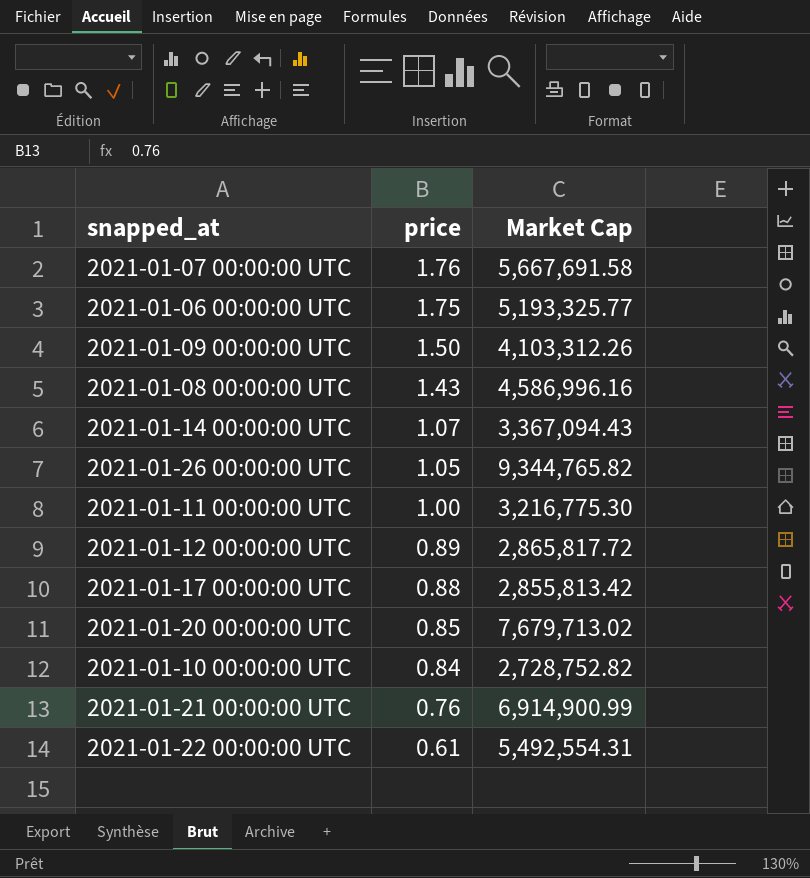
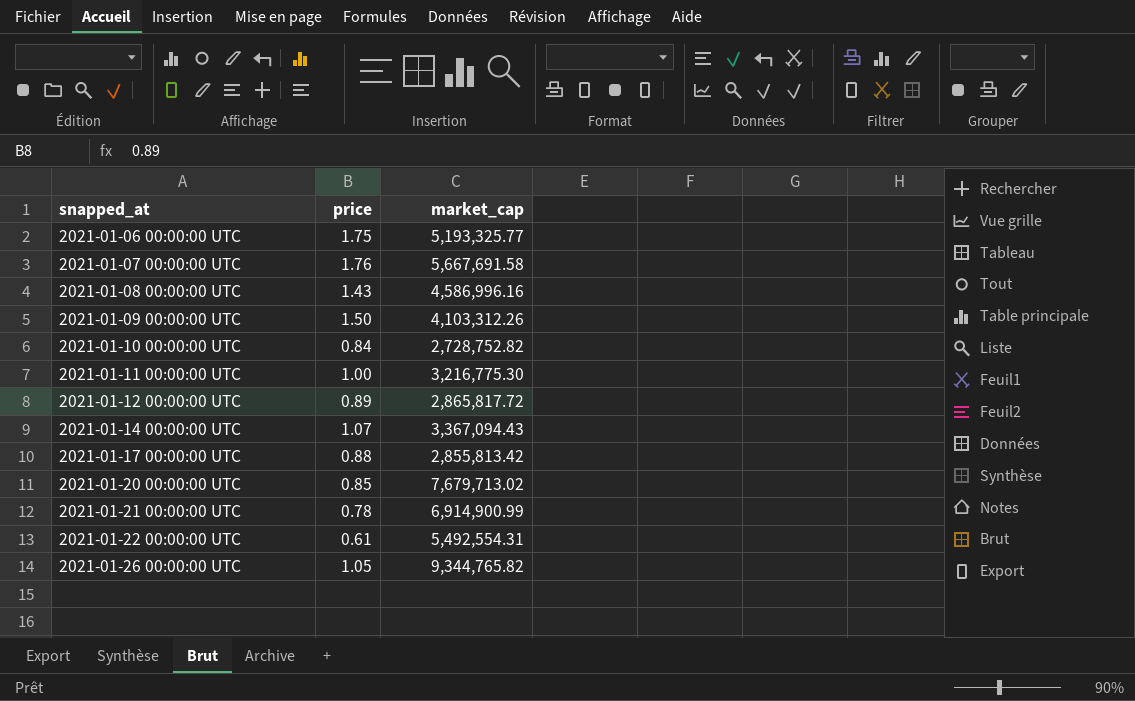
row order: price descending -> snapped_at ascending
column name: Market Cap -> market_cap
2021-01-21 00:00:00 UTC | price: 0.76 -> 0.78

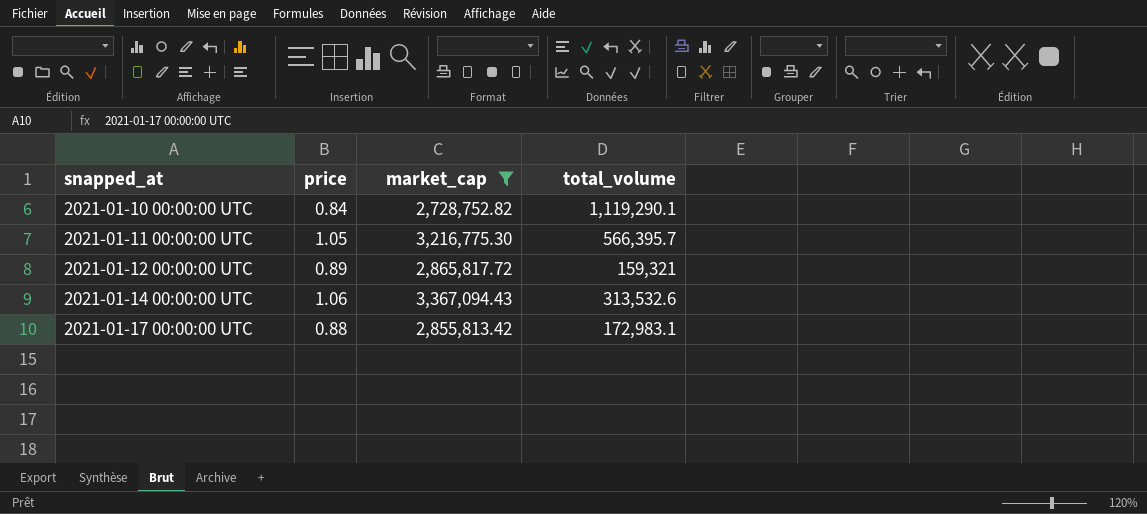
filter: none -> market_cap <= 3,367,094.43
column total_volume | position: none -> 4
2021-01-11 00:00:00 UTC | price: 1.00 -> 1.05
2021-01-14 00:00:00 UTC | price: 1.07 -> 1.06

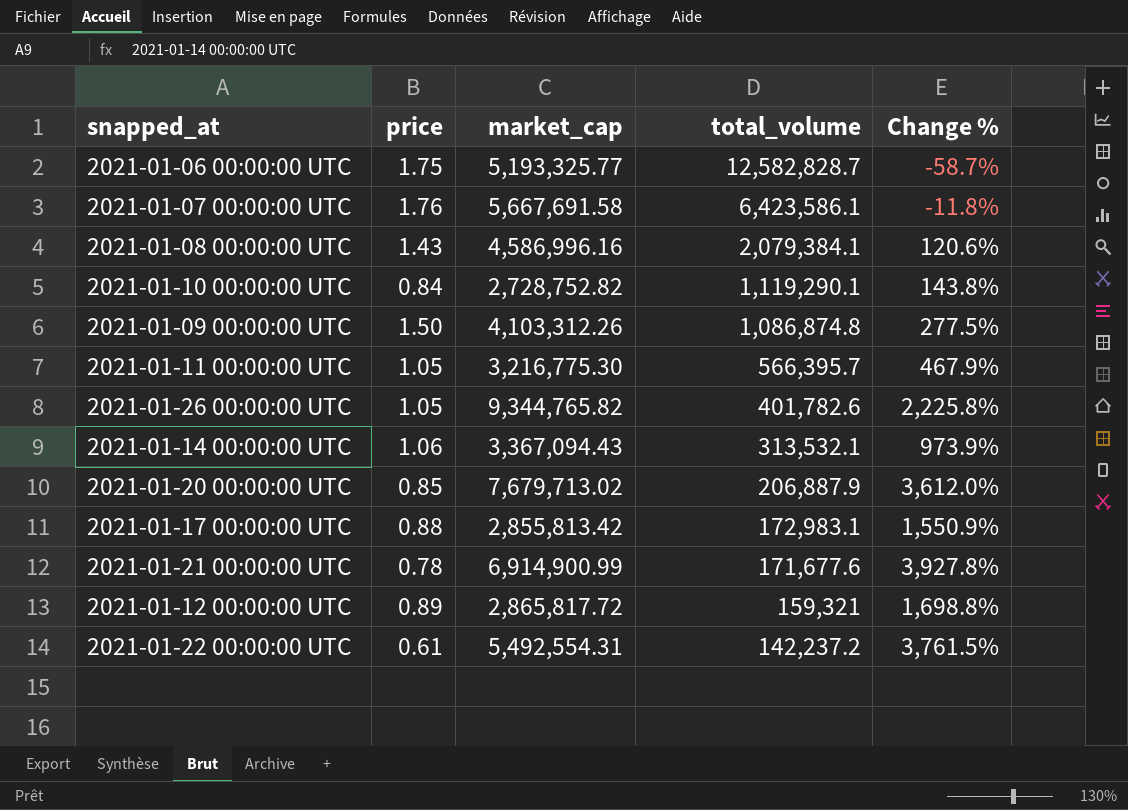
filter: market_cap <= 3,367,094.43 -> none
row order: snapped_at ascending -> total_volume descending
column Change % | formula: none -> ([market_cap] - [total_volume]) / [total_volume]
2021-01-14 00:00:00 UTC | total_volume: 313,532.6 -> 313,532.1

